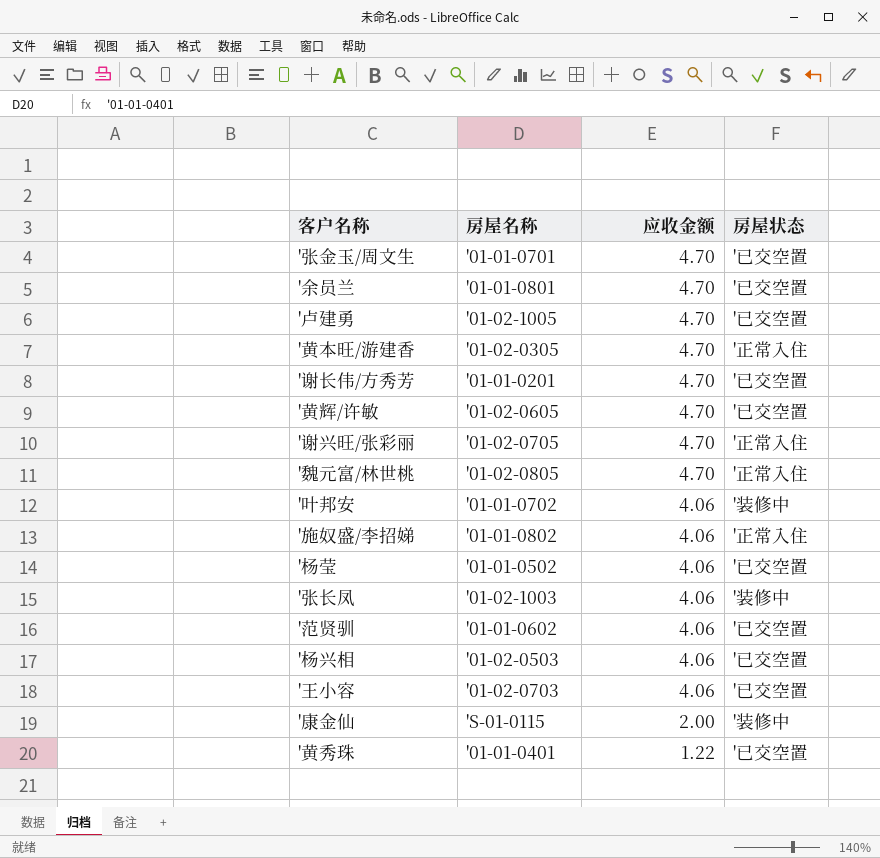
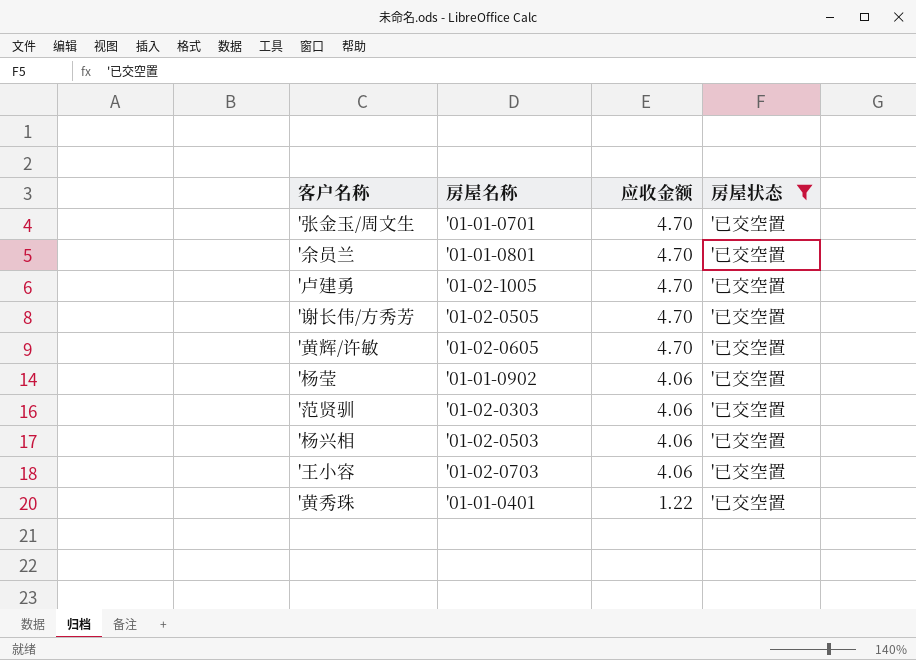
filter: none -> 房屋状态 = '已交空置
'谢长伟/方秀芳 | 房屋名称: '01-01-0201 -> '01-02-0505
'杨莹 | 房屋名称: '01-01-0502 -> '01-01-0902
'范贤驯 | 房屋名称: '01-01-0602 -> '01-02-0303

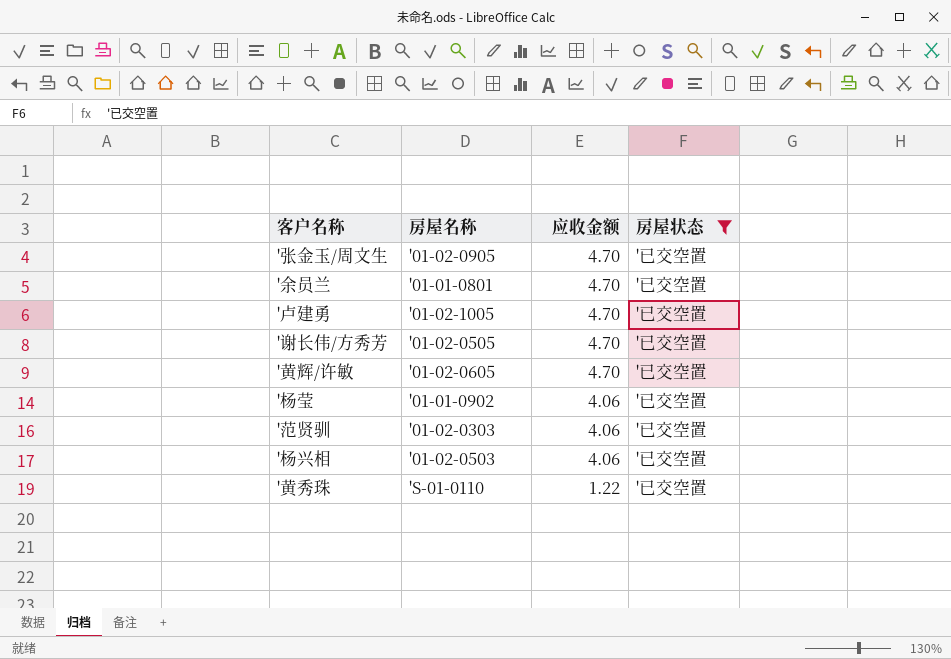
row '王小容: '01-02-0703 | 4.06 | '已交空置 -> none
'张金玉/周文生 | 房屋名称: '01-01-0701 -> '01-02-0905
'黄秀珠 | 房屋名称: '01-01-0401 -> 'S-01-0110

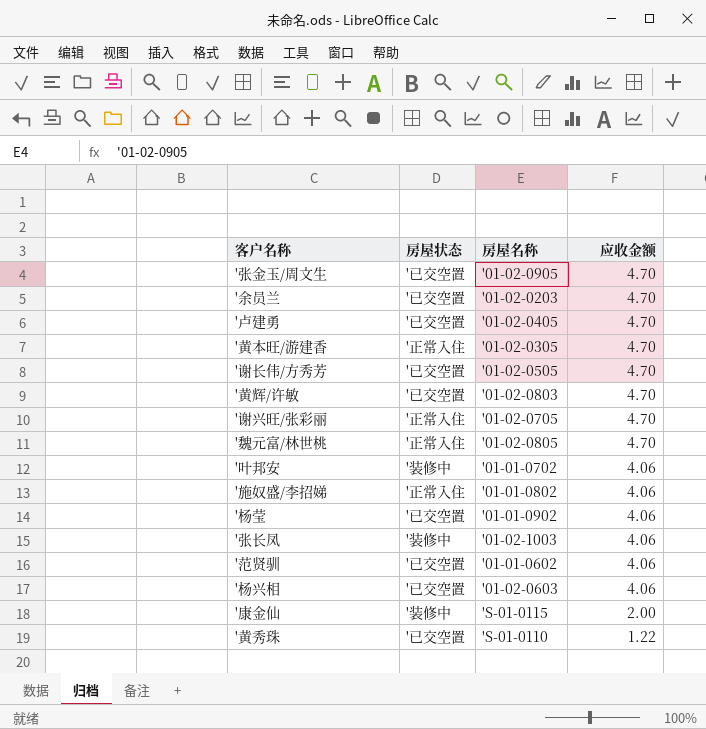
filter: 房屋状态 = '已交空置 -> none
column 房屋状态 | position: 4 -> 2
'余员兰 | 房屋名称: '01-01-0801 -> '01-02-0203
'卢建勇 | 房屋名称: '01-02-1005 -> '01-02-0405
'黄辉/许敏 | 房屋名称: '01-02-0605 -> '01-02-0803
'范贤驯 | 房屋名称: '01-02-0303 -> '01-01-0602
'杨兴相 | 房屋名称: '01-02-0503 -> '01-02-0603

